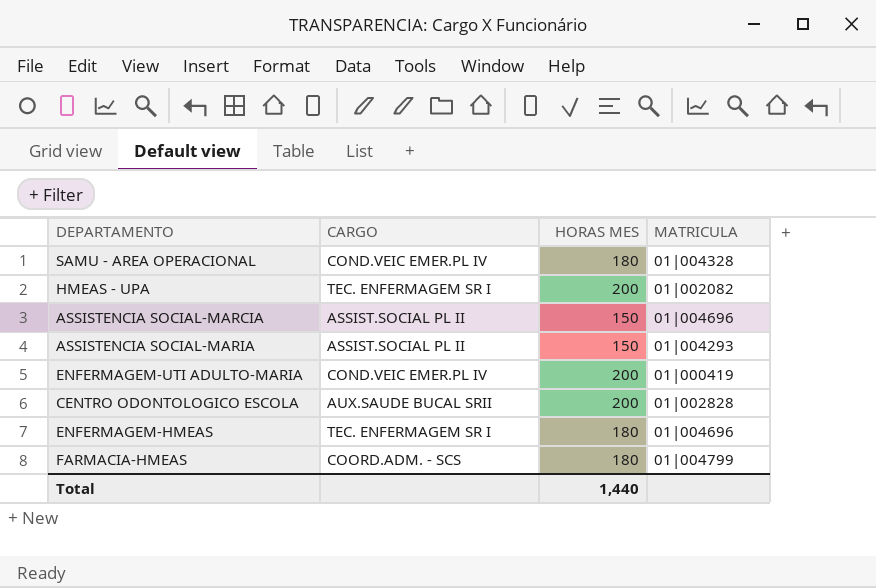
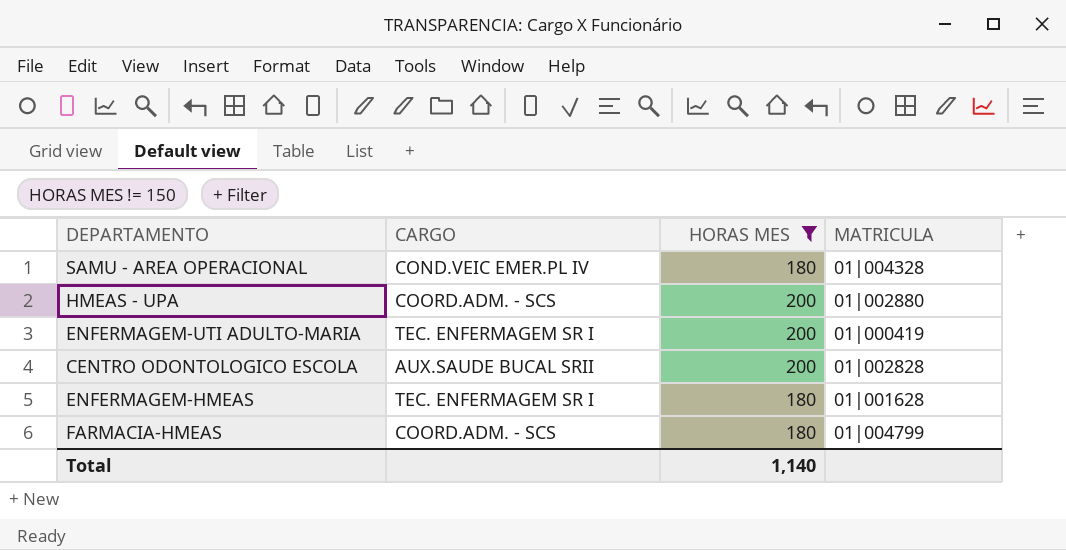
filter: none -> HORAS MES != 150
HMEAS - UPA | CARGO: TEC. ENFERMAGEM SR I -> COORD.ADM. - SCS
HMEAS - UPA | MATRICULA: 01|002082 -> 01|002880
ENFERMAGEM-UTI ADULTO-MARIA | CARGO: COND.VEIC EMER.PL IV -> TEC. ENFERMAGEM SR I
ENFERMAGEM-HMEAS | MATRICULA: 01|004696 -> 01|001628
Total | HORAS MES: 1,440 -> 1,140

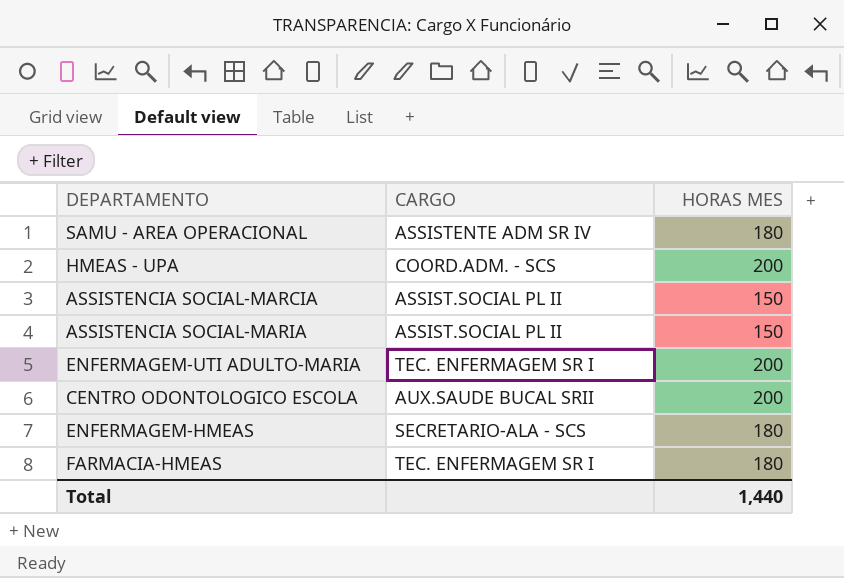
filter: HORAS MES != 150 -> none
column MATRICULA | position: 4 -> none
SAMU - AREA OPERACIONAL | CARGO: COND.VEIC EMER.PL IV -> ASSISTENTE ADM SR IV
ENFERMAGEM-HMEAS | CARGO: TEC. ENFERMAGEM SR I -> SECRETARIO-ALA - SCS
FARMACIA-HMEAS | CARGO: COORD.ADM. - SCS -> TEC. ENFERMAGEM SR I
Total | HORAS MES: 1,140 -> 1,440

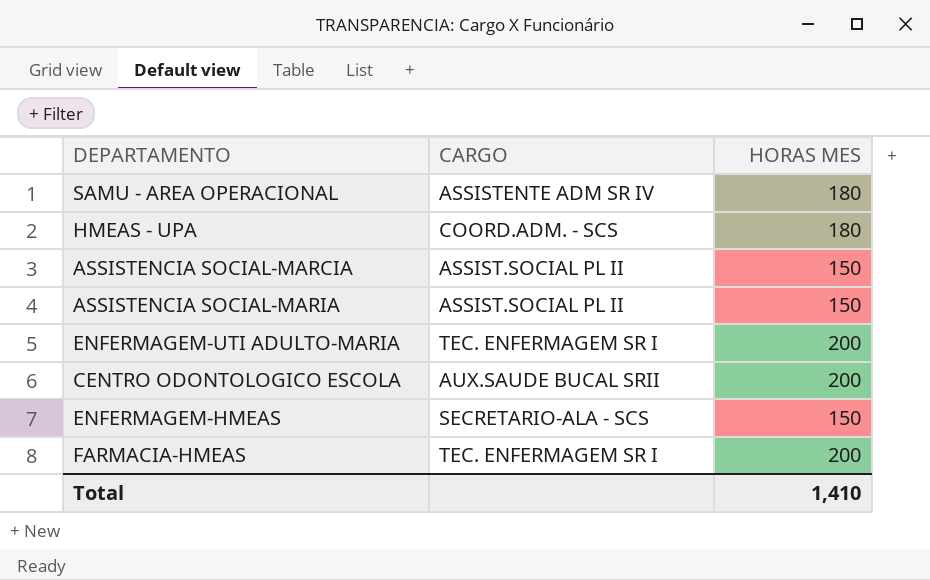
HMEAS - UPA | HORAS MES: 200 -> 180
ENFERMAGEM-HMEAS | HORAS MES: 180 -> 150
FARMACIA-HMEAS | HORAS MES: 180 -> 200
Total | HORAS MES: 1,440 -> 1,410

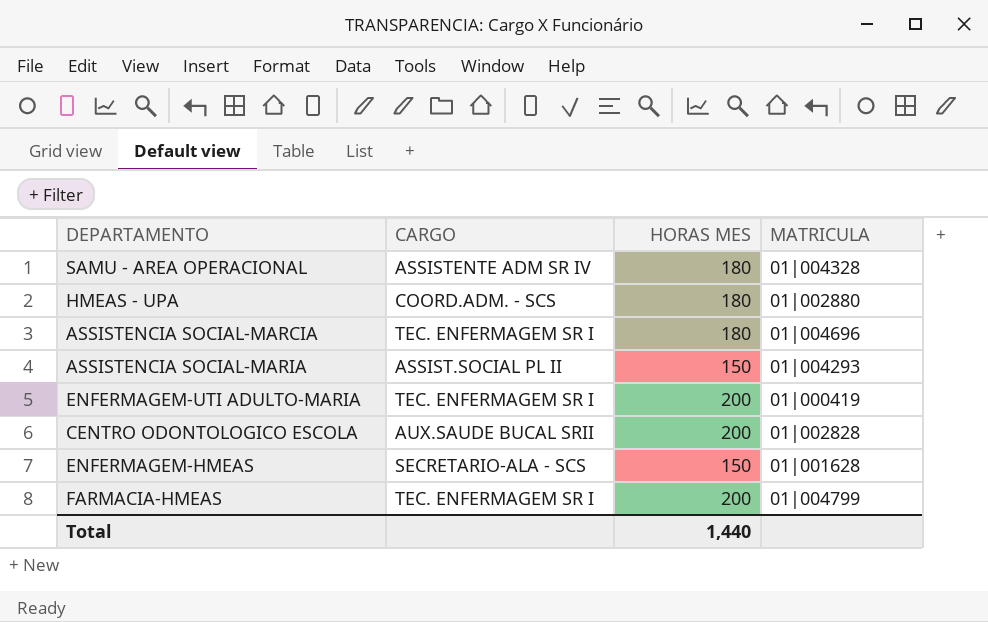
column MATRICULA | position: none -> 4
ASSISTENCIA SOCIAL-MARCIA | CARGO: ASSIST.SOCIAL PL II -> TEC. ENFERMAGEM SR I
ASSISTENCIA SOCIAL-MARCIA | HORAS MES: 150 -> 180
Total | HORAS MES: 1,410 -> 1,440

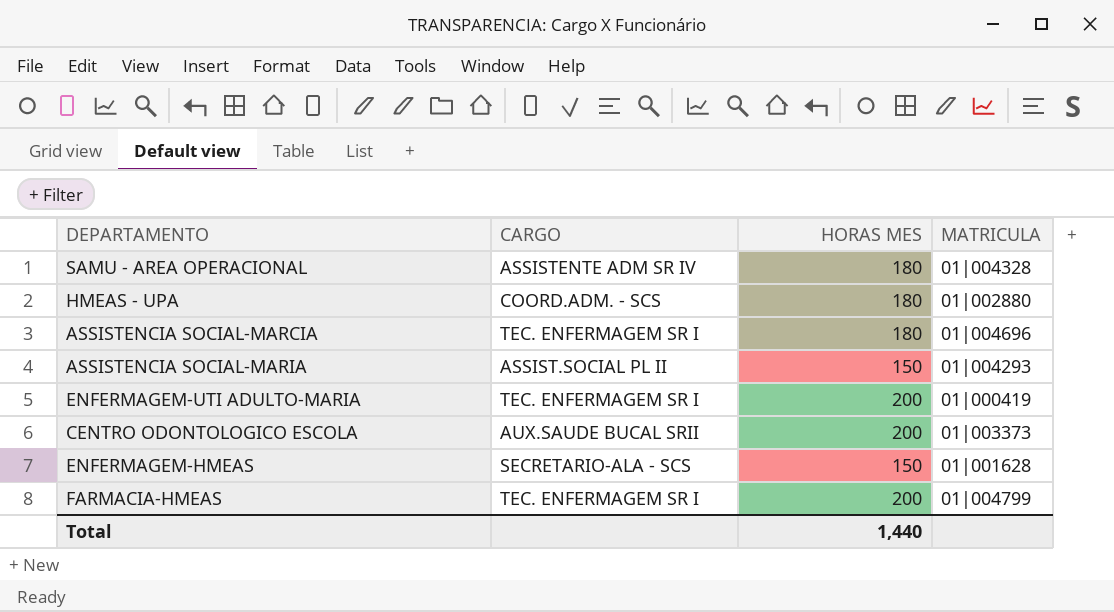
CENTRO ODONTOLOGICO ESCOLA | MATRICULA: 01|002828 -> 01|003373

